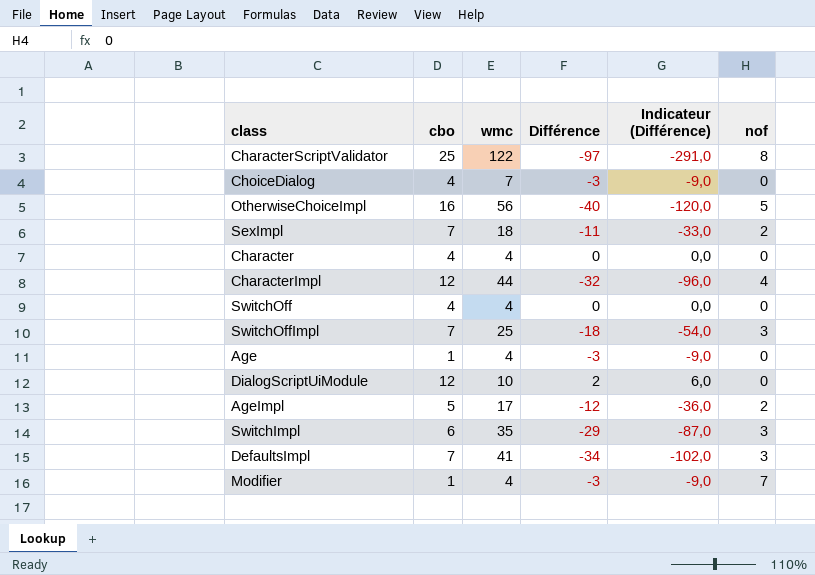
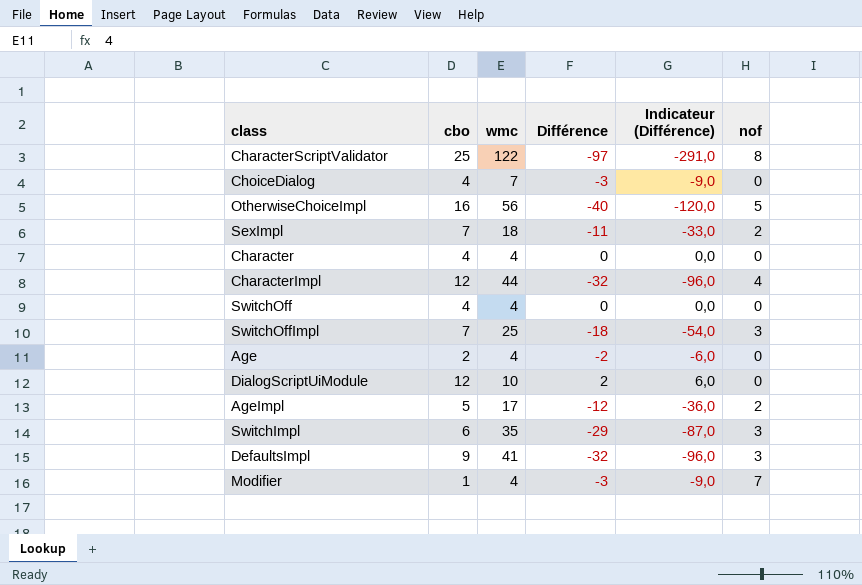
Age | cbo: 1 -> 2
Age | Différence: -3 -> -2
Age | Indicateur (Différence): -9,0 -> -6,0
DefaultsImpl | cbo: 7 -> 9
DefaultsImpl | Différence: -34 -> -32
DefaultsImpl | Indicateur (Différence): -102,0 -> -96,0

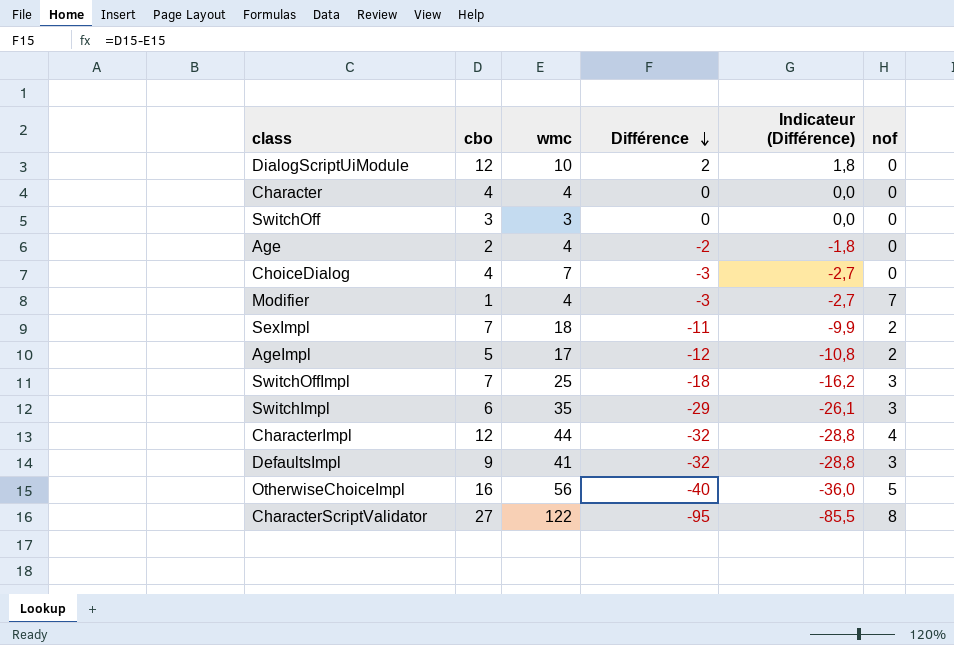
row order: none -> Différence descending
column Indicateur (Différence) | formula: [Différence] * 3 -> [Différence] * 0,9
SwitchOff | cbo: 4 -> 3
SwitchOff | wmc: 4 -> 3
CharacterScriptValidator | cbo: 25 -> 27
CharacterScriptValidator | Différence: -97 -> -95

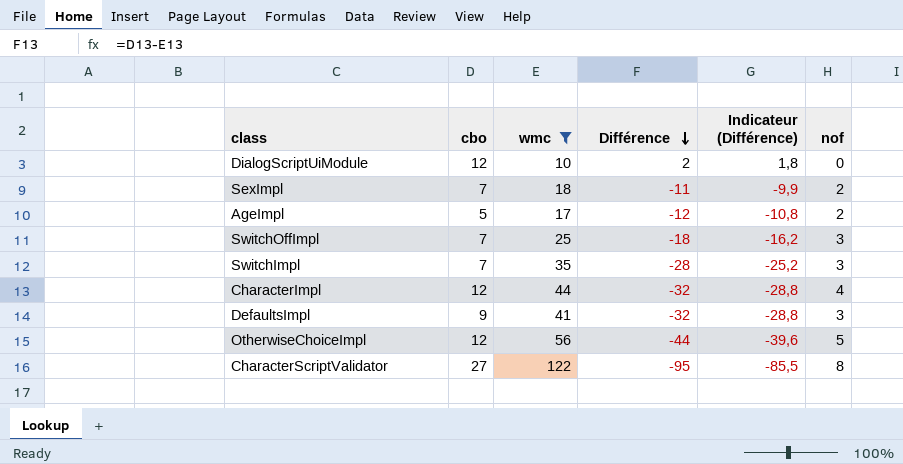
filter: none -> wmc >= 10
SwitchImpl | cbo: 6 -> 7
SwitchImpl | Différence: -29 -> -28
SwitchImpl | Indicateur (Différence): -26,1 -> -25,2
OtherwiseChoiceImpl | cbo: 16 -> 12
OtherwiseChoiceImpl | Différence: -40 -> -44
OtherwiseChoiceImpl | Indicateur (Différence): -36,0 -> -39,6

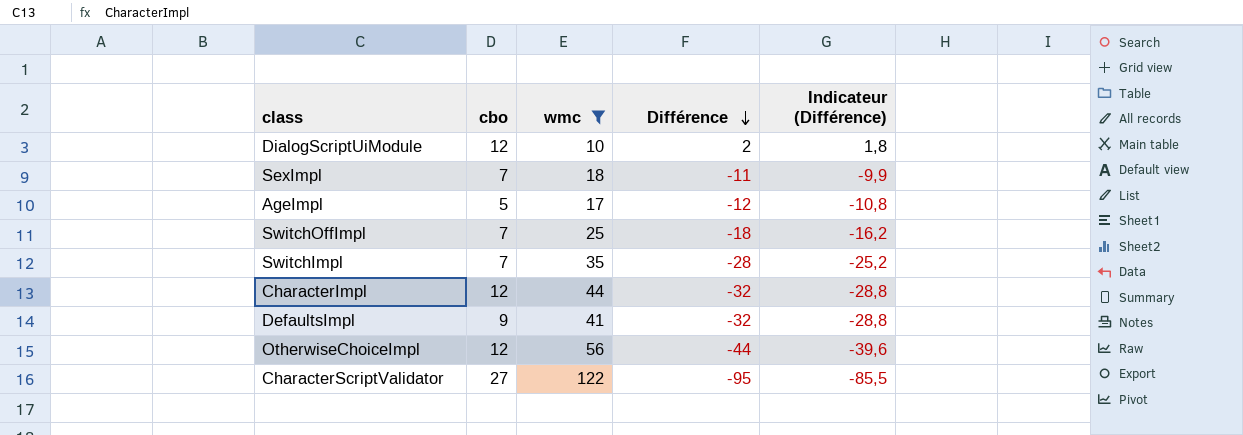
column nof | position: 6 -> none

